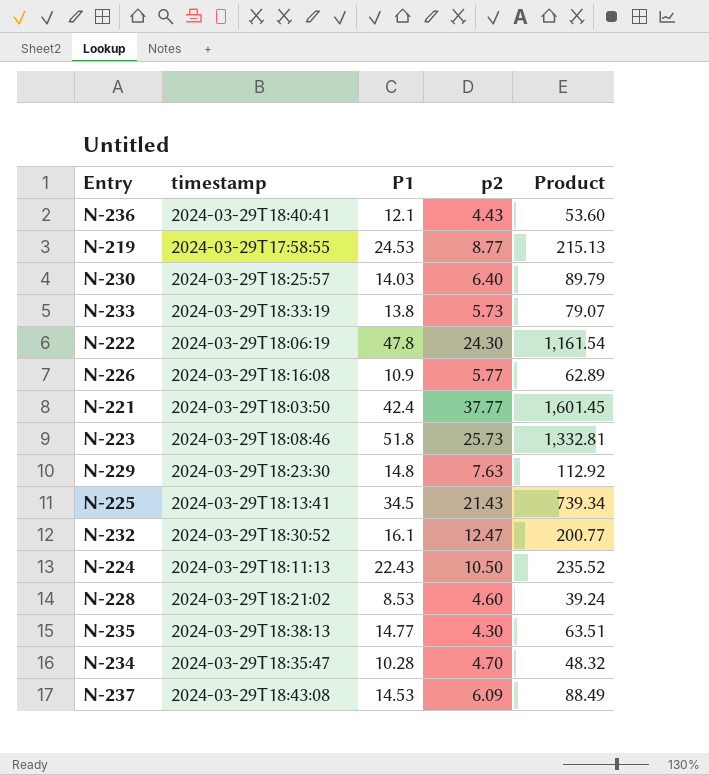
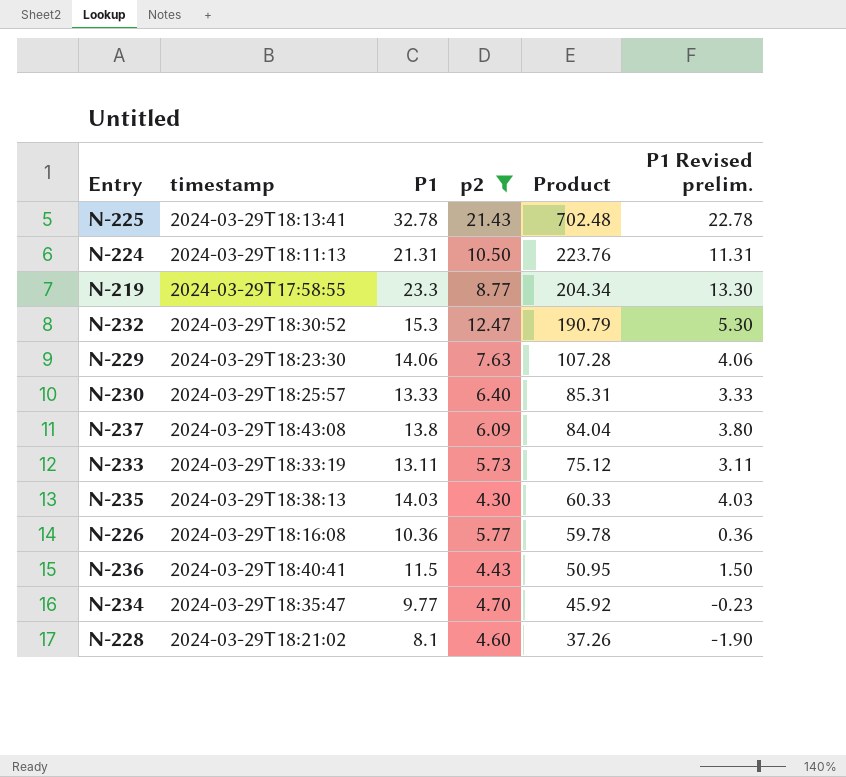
filter: none -> p2 <= 21.43
row order: none -> Product descending
column P1 Revised prelim. | formula: none -> [P1] - 10
N-225 | P1: 34.5 -> 32.78
N-225 | Product: 739.34 -> 702.48
N-224 | P1: 22.43 -> 21.31
N-224 | Product: 235.52 -> 223.76
N-219 | P1: 24.53 -> 23.3
N-219 | Product: 215.13 -> 204.34
N-232 | P1: 16.1 -> 15.3
N-232 | Product: 200.77 -> 190.79
N-229 | P1: 14.8 -> 14.06
N-229 | Product: 112.92 -> 107.28
N-230 | P1: 14.03 -> 13.33
N-230 | Product: 89.79 -> 85.31
N-237 | P1: 14.53 -> 13.8
N-237 | Product: 88.49 -> 84.04
N-233 | P1: 13.8 -> 13.11
N-233 | Product: 79.07 -> 75.12
N-235 | P1: 14.77 -> 14.03
N-235 | Product: 63.51 -> 60.33
N-226 | P1: 10.9 -> 10.36
N-226 | Product: 62.89 -> 59.78
N-236 | P1: 12.1 -> 11.5
N-236 | Product: 53.60 -> 50.95
N-234 | P1: 10.28 -> 9.77
N-234 | Product: 48.32 -> 45.92
N-228 | P1: 8.53 -> 8.1
N-228 | Product: 39.24 -> 37.26

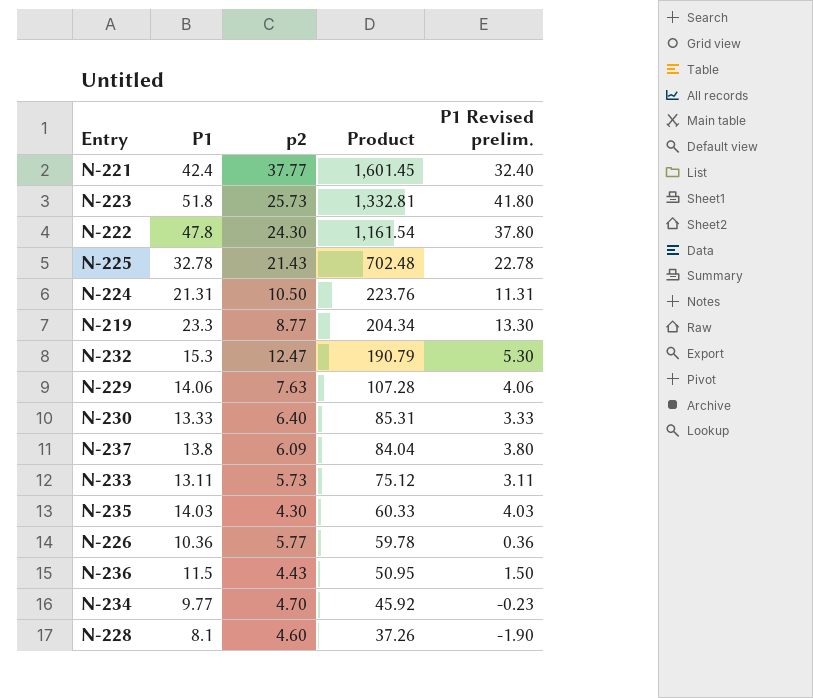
filter: p2 <= 21.43 -> none
column timestamp | position: 2 -> none

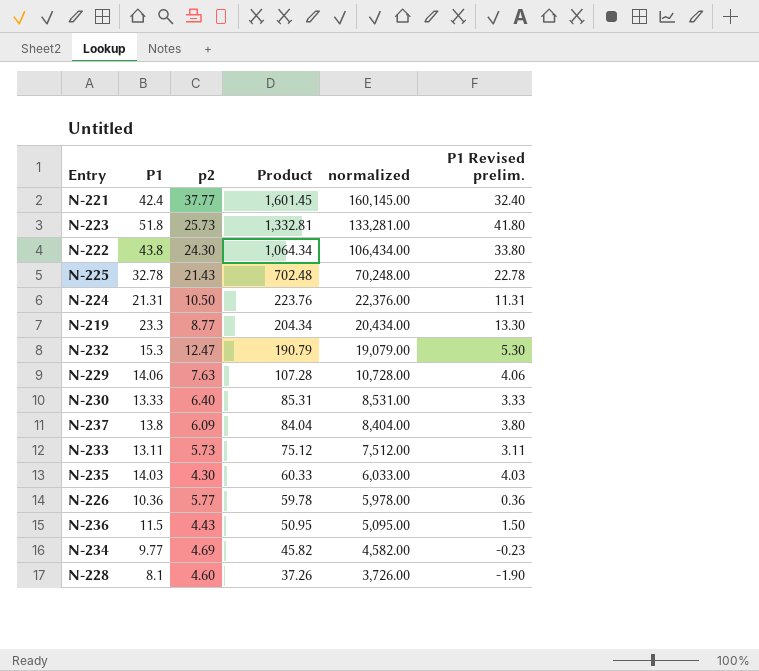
column normalized | formula: none -> [Product] * 100
N-222 | P1: 47.8 -> 43.8
N-222 | Product: 1,161.54 -> 1,064.34
N-222 | P1 Revised prelim.: 37.80 -> 33.80
N-234 | p2: 4.70 -> 4.69
N-234 | Product: 45.92 -> 45.82

